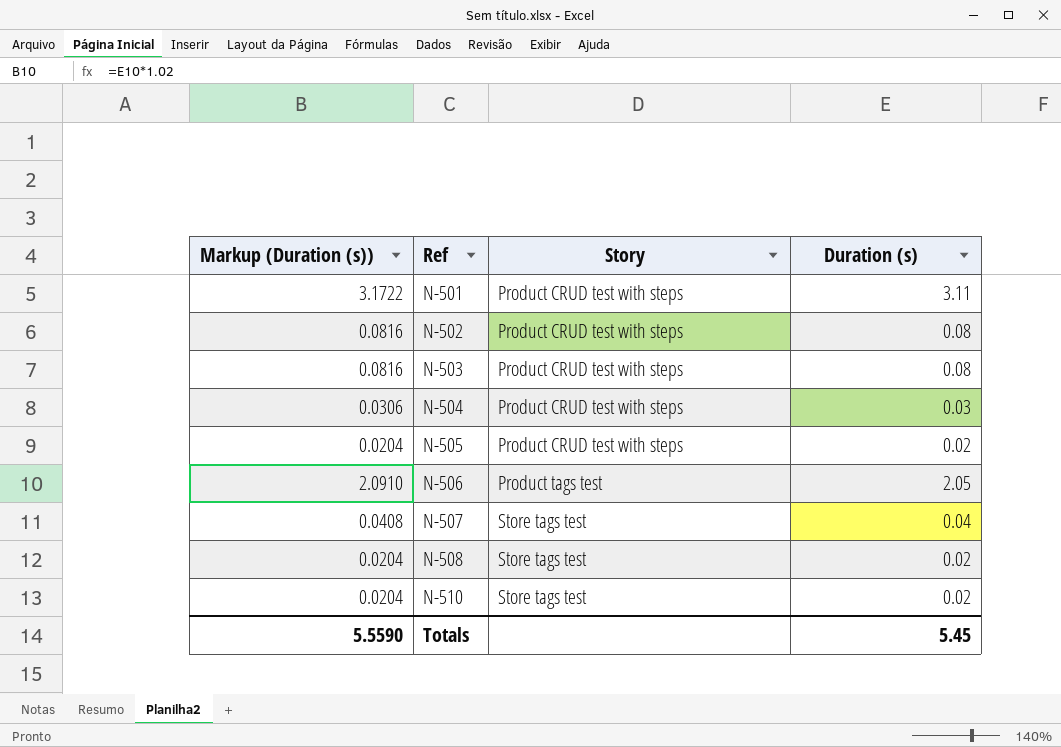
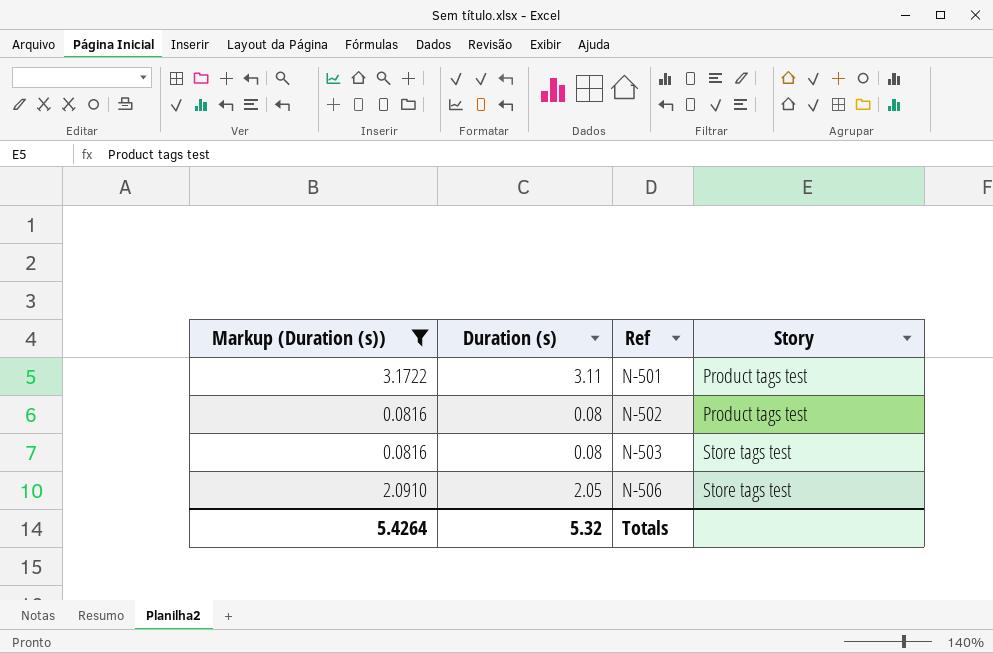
filter: none -> Markup (Duration (s)) >= 0.0816
column Duration (s) | position: 4 -> 2
N-501 | Story: Product CRUD test with steps -> Product tags test
N-502 | Story: Product CRUD test with steps -> Product tags test
N-503 | Story: Product CRUD test with steps -> Store tags test
N-506 | Story: Product tags test -> Store tags test
Totals | Markup (Duration (s)): 5.5590 -> 5.4264
Totals | Duration (s): 5.45 -> 5.32

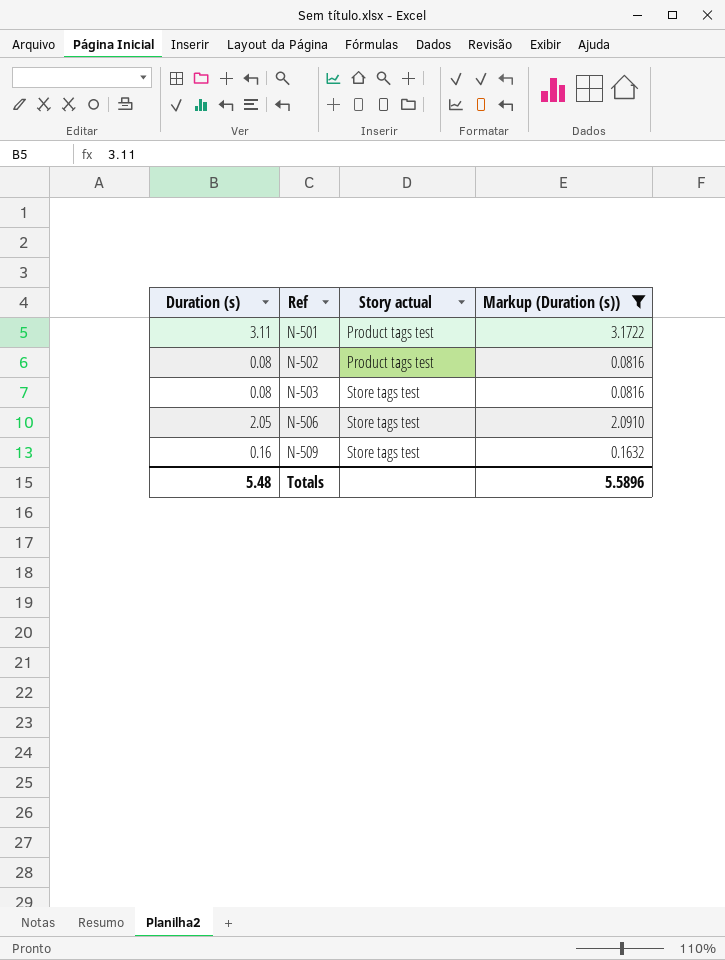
column name: Story -> Story actual
column Markup (Duration (s)) | position: 1 -> 4
row N-509: none -> 0.16 | Store tags test | 0.1632
Totals | Duration (s): 5.32 -> 5.48
Totals | Markup (Duration (s)): 5.4264 -> 5.5896

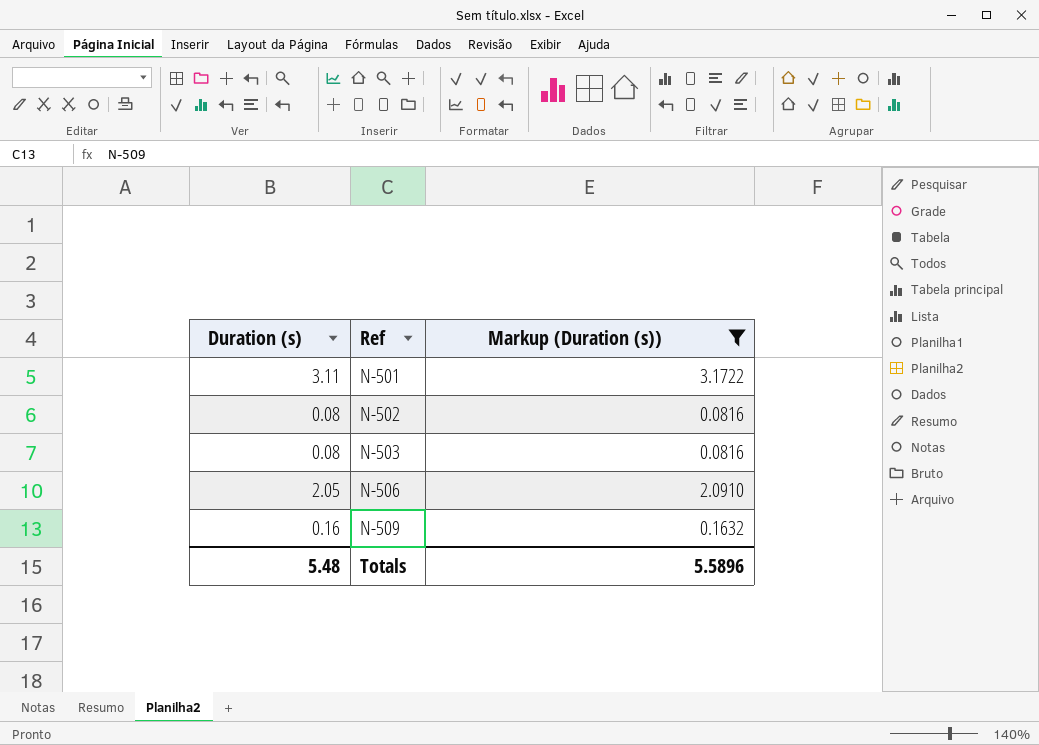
column Story actual | position: 3 -> none

